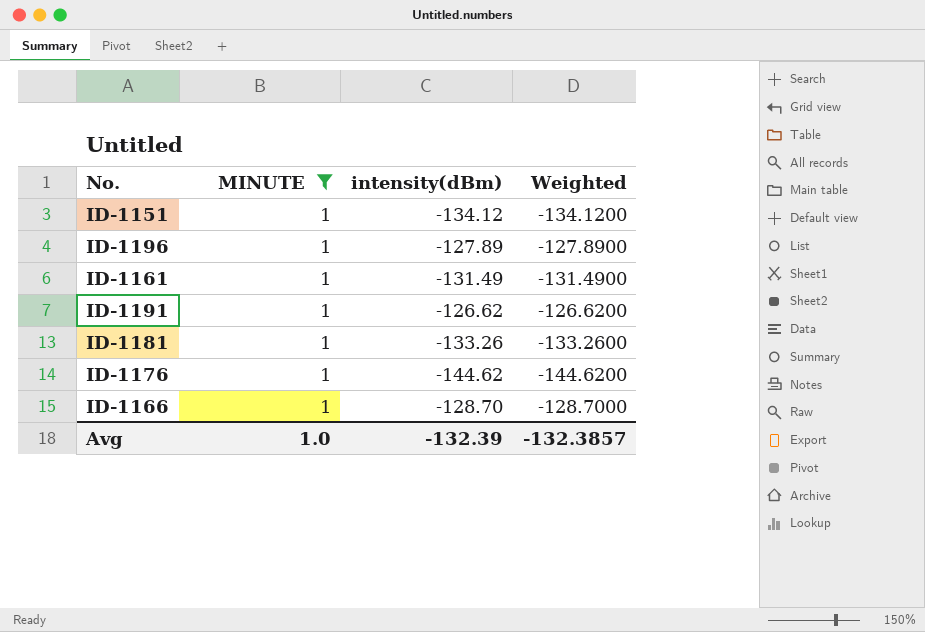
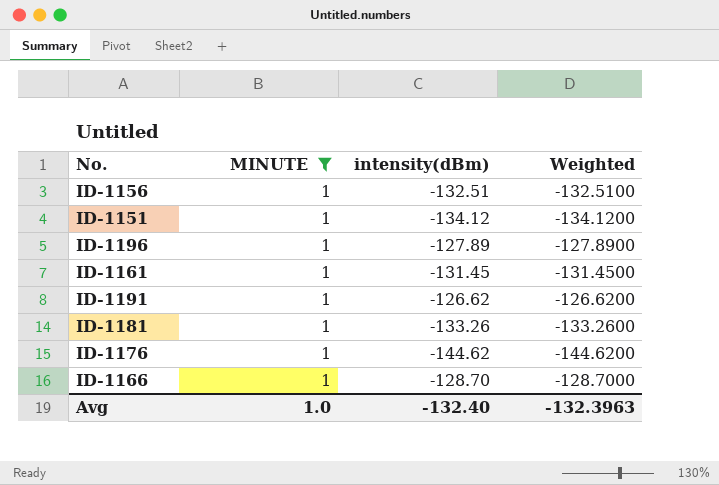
row ID-1156: none -> 1 | -132.51 | -132.5100
ID-1161 | intensity(dBm): -131.49 -> -131.45
ID-1161 | Weighted: -131.4900 -> -131.4500
Avg | intensity(dBm): -132.39 -> -132.40
Avg | Weighted: -132.3857 -> -132.3963

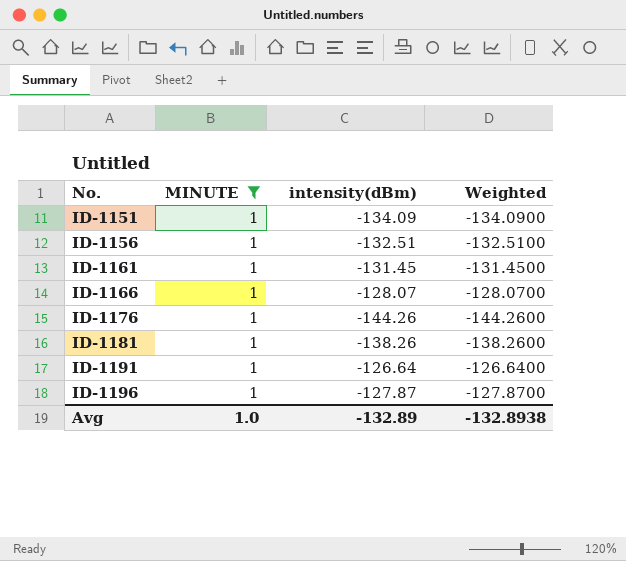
row order: none -> No. ascending
ID-1151 | intensity(dBm): -134.12 -> -134.09
ID-1151 | Weighted: -134.1200 -> -134.0900
ID-1166 | intensity(dBm): -128.70 -> -128.07
ID-1166 | Weighted: -128.7000 -> -128.0700
ID-1176 | intensity(dBm): -144.62 -> -144.26
ID-1176 | Weighted: -144.6200 -> -144.2600
ID-1181 | intensity(dBm): -133.26 -> -138.26
ID-1181 | Weighted: -133.2600 -> -138.2600
ID-1191 | intensity(dBm): -126.62 -> -126.64
ID-1191 | Weighted: -126.6200 -> -126.6400
ID-1196 | intensity(dBm): -127.89 -> -127.87
ID-1196 | Weighted: -127.8900 -> -127.8700
Avg | intensity(dBm): -132.40 -> -132.89
Avg | Weighted: -132.3963 -> -132.8938

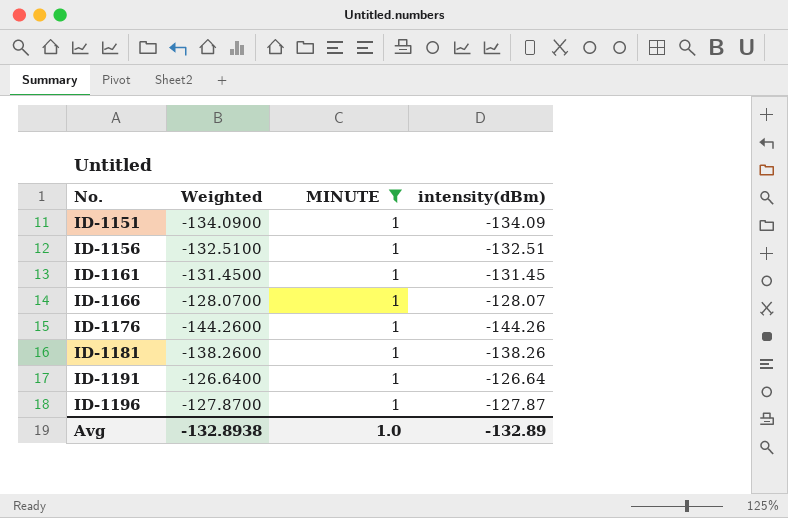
column Weighted | position: 4 -> 2

